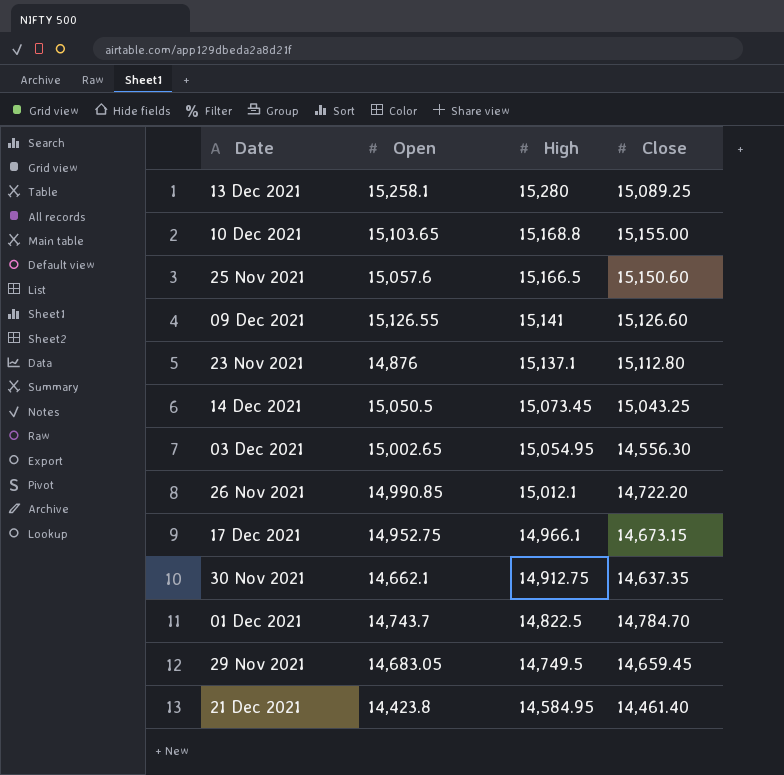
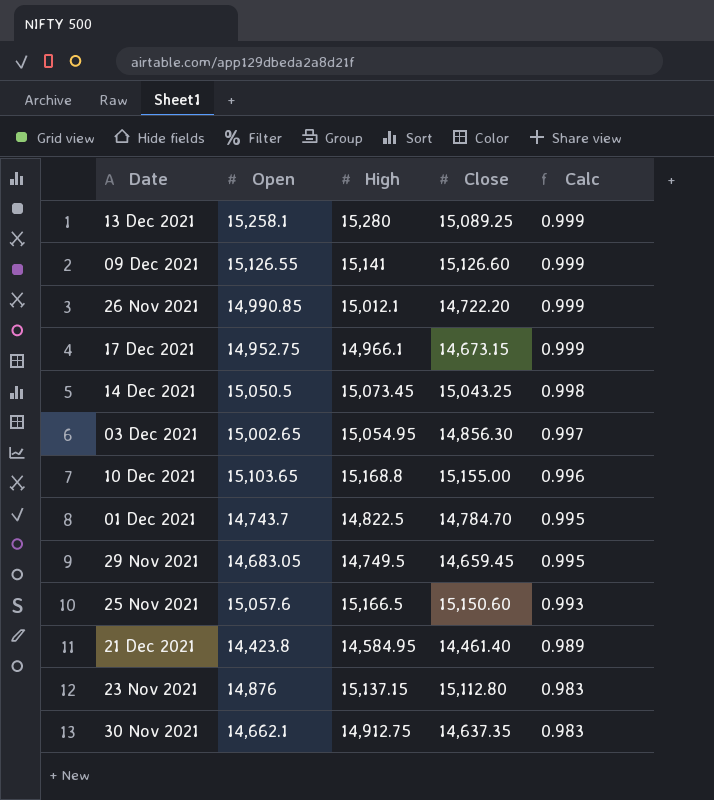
row order: High descending -> Calc descending
column Calc | formula: none -> [Open] / [High]
03 Dec 2021 | Close: 14,556.30 -> 14,856.30
23 Nov 2021 | High: 15,137.1 -> 15,137.15

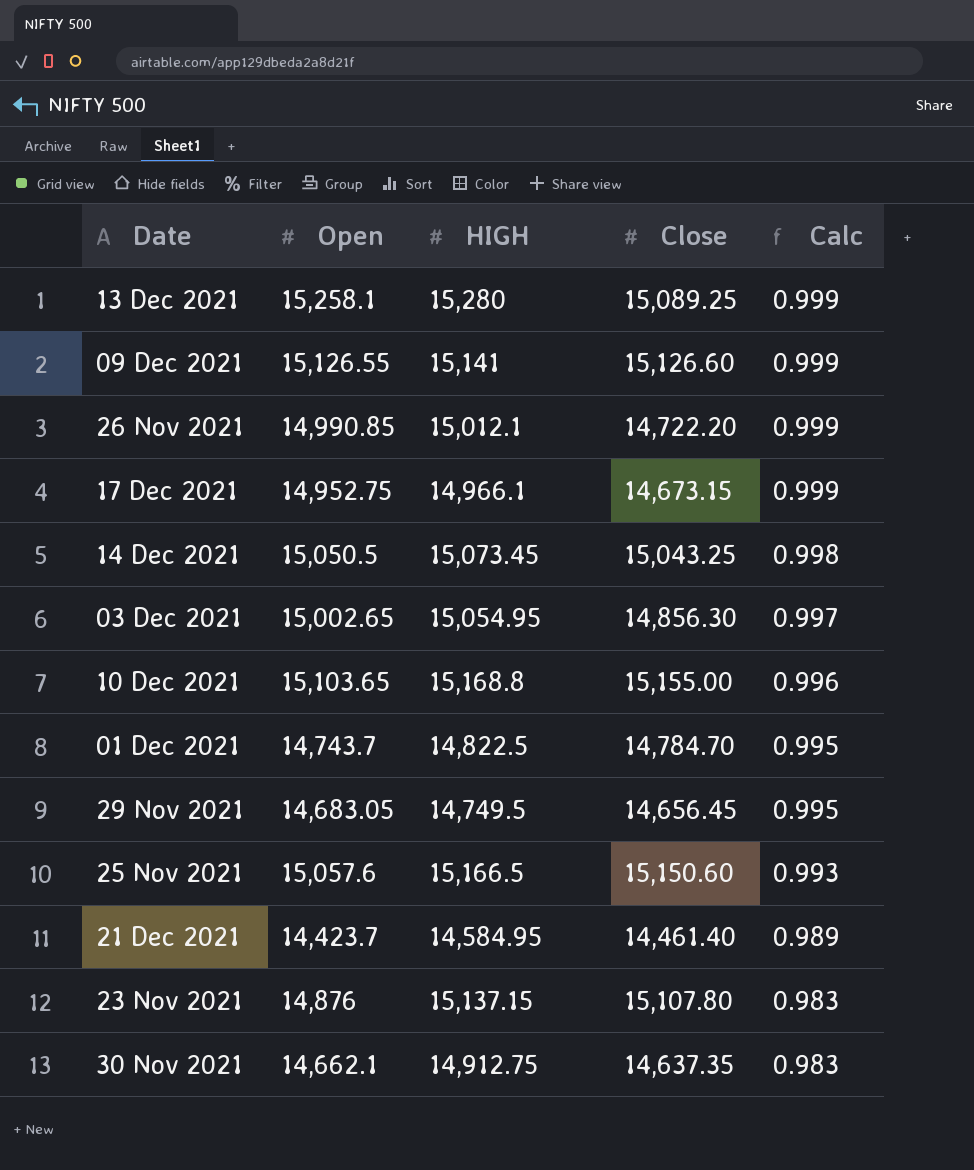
column name: High -> HIGH
29 Nov 2021 | Close: 14,659.45 -> 14,656.45
21 Dec 2021 | Open: 14,423.8 -> 14,423.7
23 Nov 2021 | Close: 15,112.80 -> 15,107.80

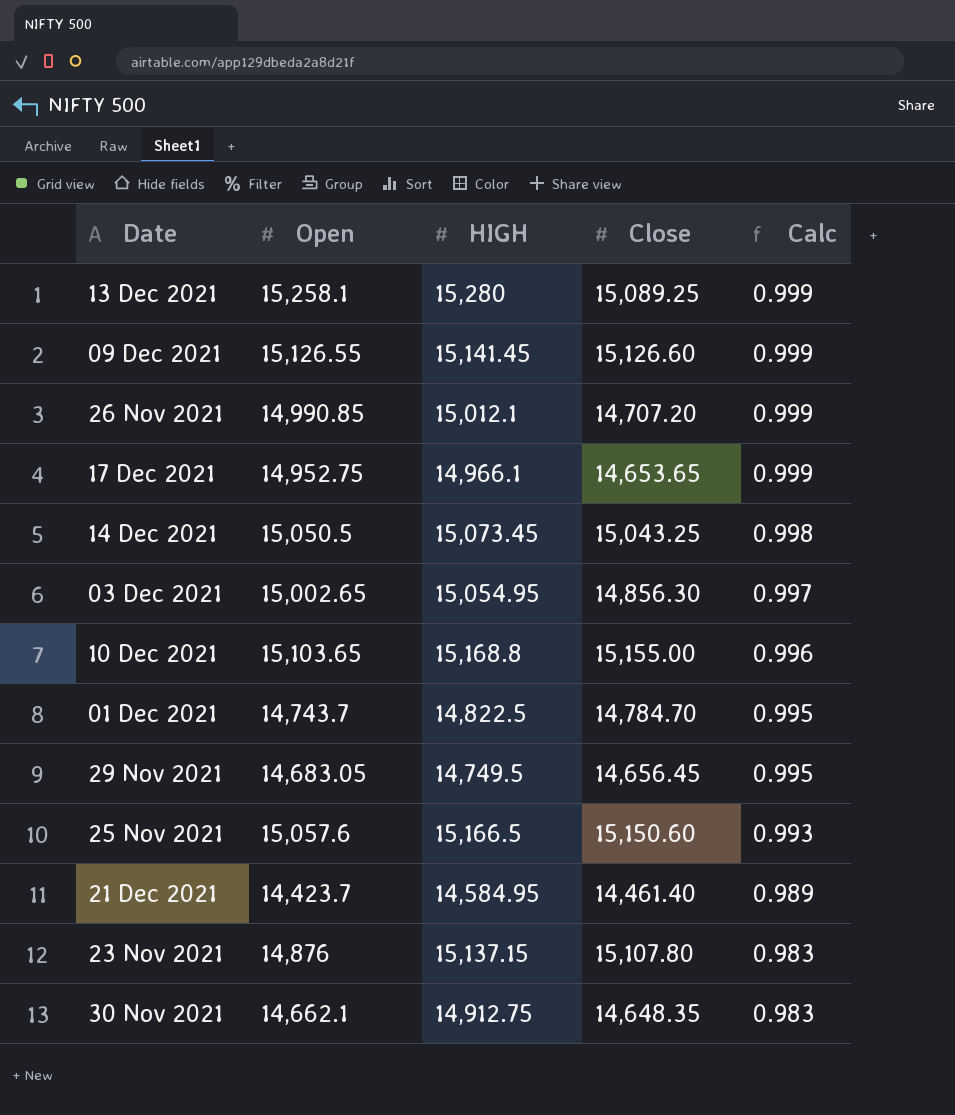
09 Dec 2021 | HIGH: 15,141 -> 15,141.45
26 Nov 2021 | Close: 14,722.20 -> 14,707.20
17 Dec 2021 | Close: 14,673.15 -> 14,653.65
30 Nov 2021 | Close: 14,637.35 -> 14,648.35

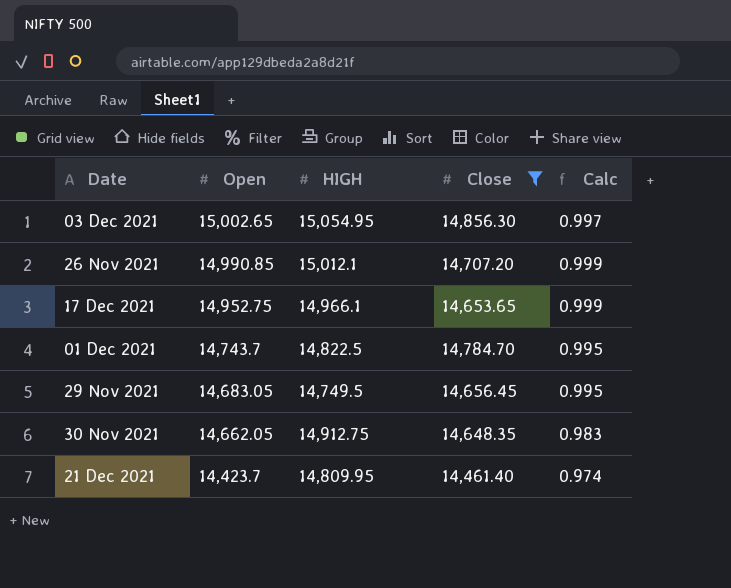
filter: none -> Close <= 14,856.30
row order: Calc descending -> Open descending
30 Nov 2021 | Open: 14,662.1 -> 14,662.05
21 Dec 2021 | HIGH: 14,584.95 -> 14,809.95
21 Dec 2021 | Calc: 0.989 -> 0.974

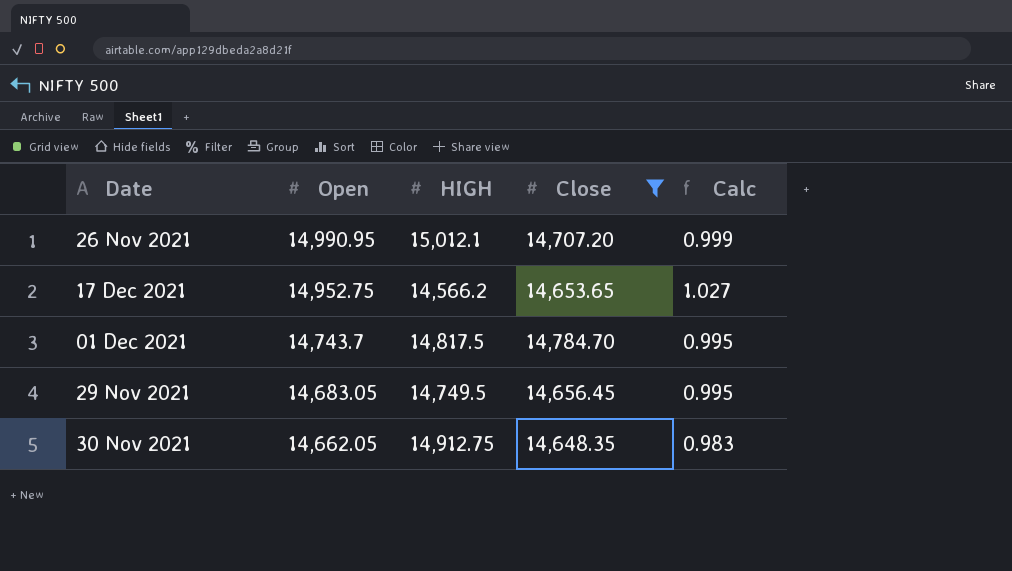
row 03 Dec 2021: 15,002.65 | 15,054.95 | 14,856.30 | 0.997 -> none
row 21 Dec 2021: 14,423.7 | 14,809.95 | 14,461.40 | 0.974 -> none
26 Nov 2021 | Open: 14,990.85 -> 14,990.95
17 Dec 2021 | HIGH: 14,966.1 -> 14,566.2
17 Dec 2021 | Calc: 0.999 -> 1.027
01 Dec 2021 | HIGH: 14,822.5 -> 14,817.5

